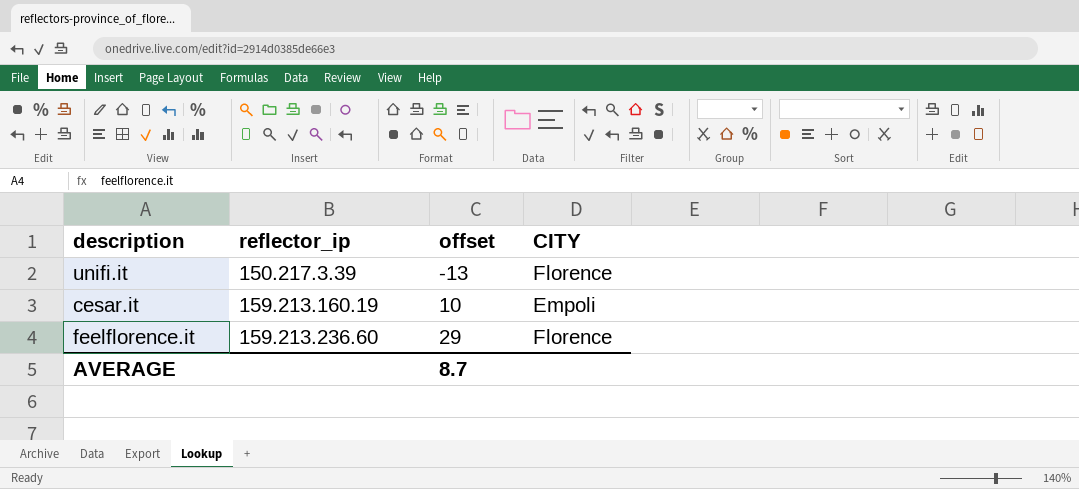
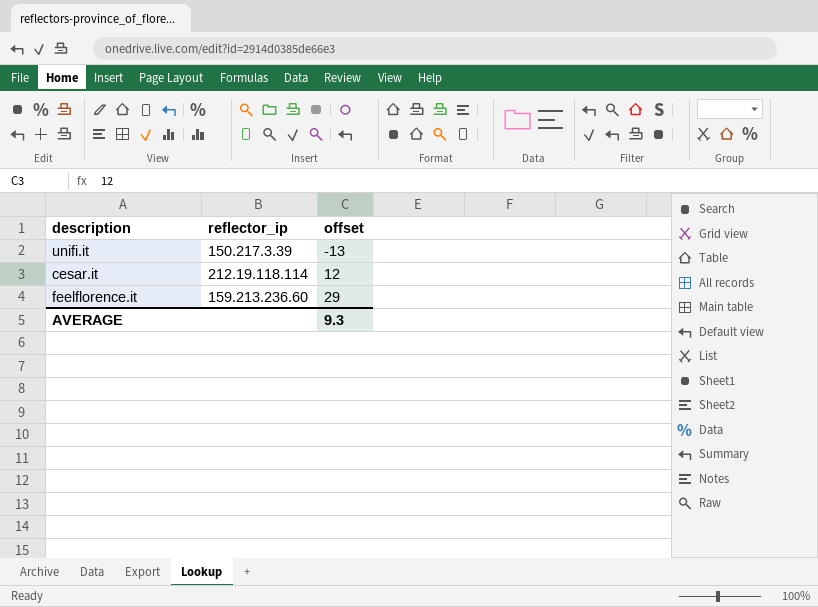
column CITY | position: 4 -> none
cesar.it | reflector_ip: 159.213.160.19 -> 212.19.118.114
cesar.it | offset: 10 -> 12
AVERAGE | offset: 8.7 -> 9.3

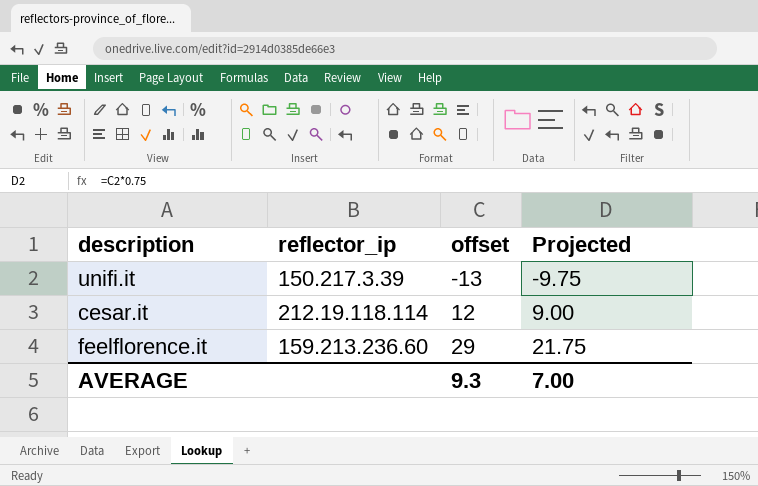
column Projected | formula: none -> [offset] * 0.75

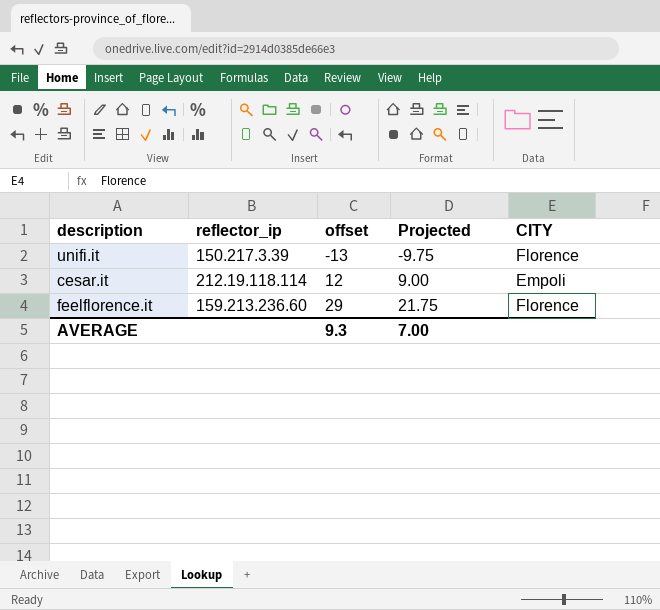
column CITY | position: none -> 5

